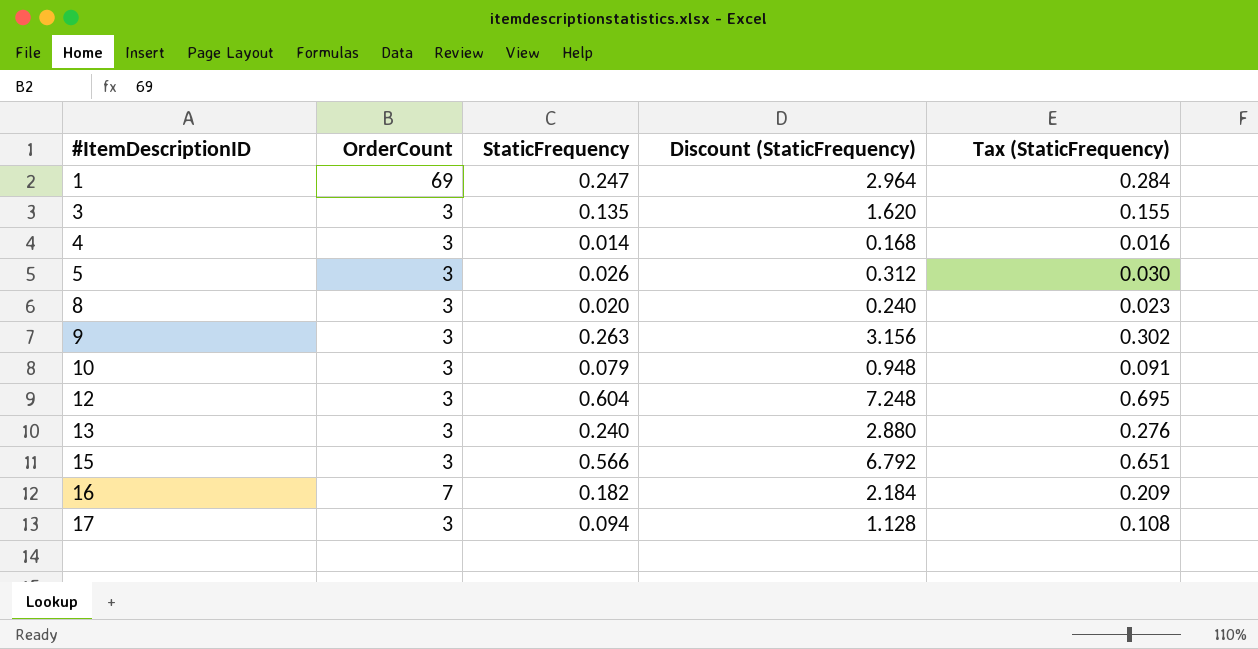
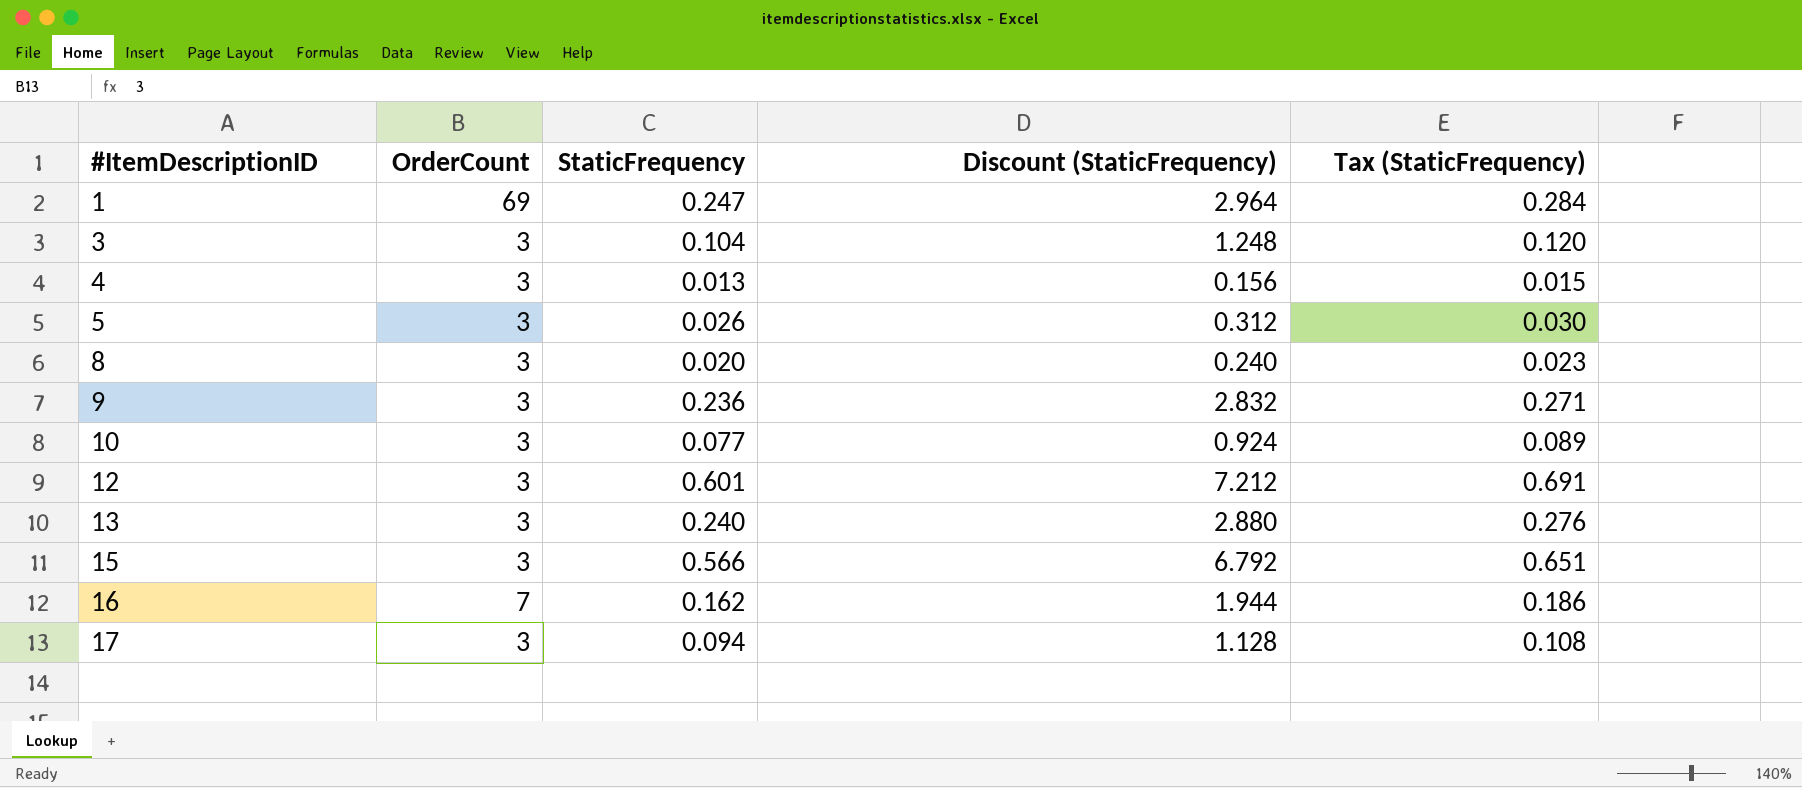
3 | StaticFrequency: 0.135 -> 0.104
3 | Discount (StaticFrequency): 1.620 -> 1.248
3 | Tax (StaticFrequency): 0.155 -> 0.120
4 | StaticFrequency: 0.014 -> 0.013
4 | Discount (StaticFrequency): 0.168 -> 0.156
4 | Tax (StaticFrequency): 0.016 -> 0.015
9 | StaticFrequency: 0.263 -> 0.236
9 | Discount (StaticFrequency): 3.156 -> 2.832
9 | Tax (StaticFrequency): 0.302 -> 0.271
10 | StaticFrequency: 0.079 -> 0.077
10 | Discount (StaticFrequency): 0.948 -> 0.924
10 | Tax (StaticFrequency): 0.091 -> 0.089
12 | StaticFrequency: 0.604 -> 0.601
12 | Discount (StaticFrequency): 7.248 -> 7.212
12 | Tax (StaticFrequency): 0.695 -> 0.691
16 | StaticFrequency: 0.182 -> 0.162
16 | Discount (StaticFrequency): 2.184 -> 1.944
16 | Tax (StaticFrequency): 0.209 -> 0.186

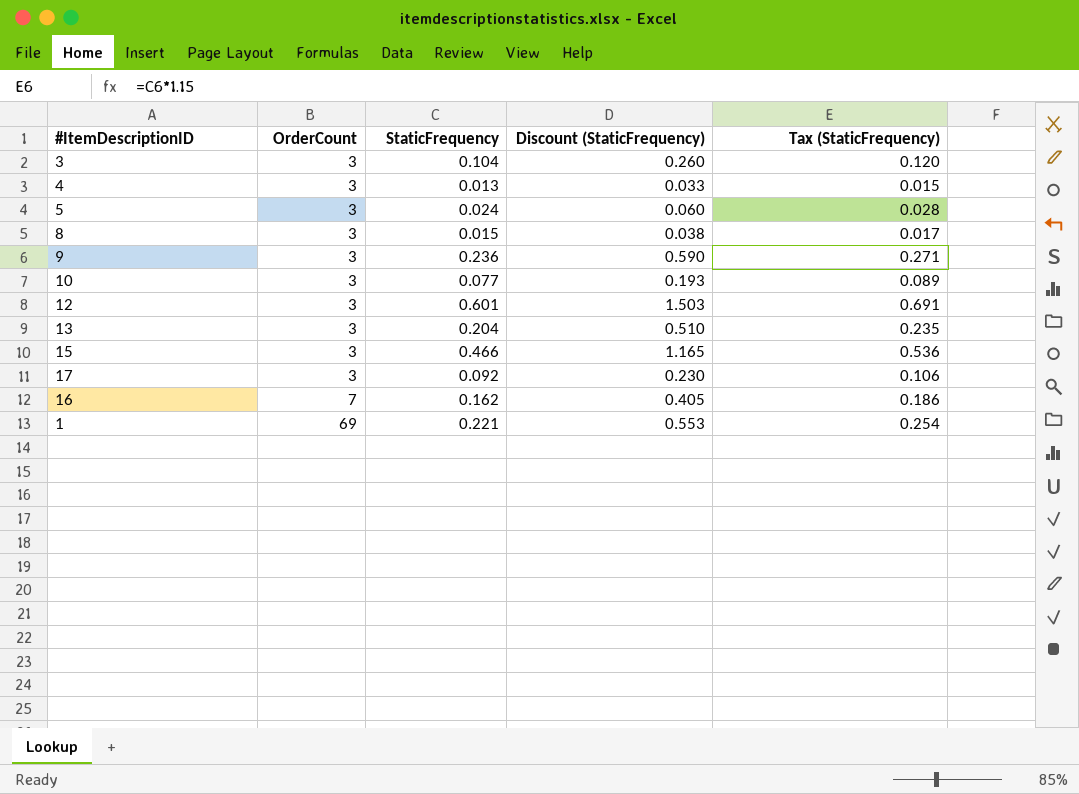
row order: #ItemDescriptionID ascending -> OrderCount ascending
column Discount (StaticFrequency) | formula: [StaticFrequency] * 12 -> [StaticFrequency] * 2.5
5 | StaticFrequency: 0.026 -> 0.024
5 | Tax (StaticFrequency): 0.030 -> 0.028
8 | StaticFrequency: 0.020 -> 0.015
8 | Tax (StaticFrequency): 0.023 -> 0.017
13 | StaticFrequency: 0.240 -> 0.204
13 | Tax (StaticFrequency): 0.276 -> 0.235
15 | StaticFrequency: 0.566 -> 0.466
15 | Tax (StaticFrequency): 0.651 -> 0.536
17 | StaticFrequency: 0.094 -> 0.092
17 | Tax (StaticFrequency): 0.108 -> 0.106
1 | StaticFrequency: 0.247 -> 0.221
1 | Tax (StaticFrequency): 0.284 -> 0.254

